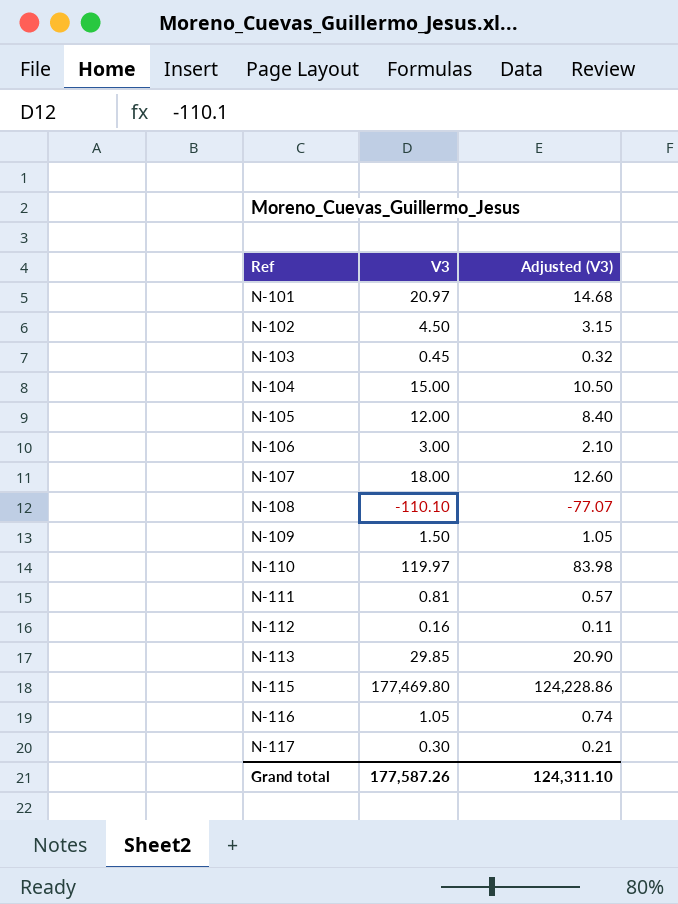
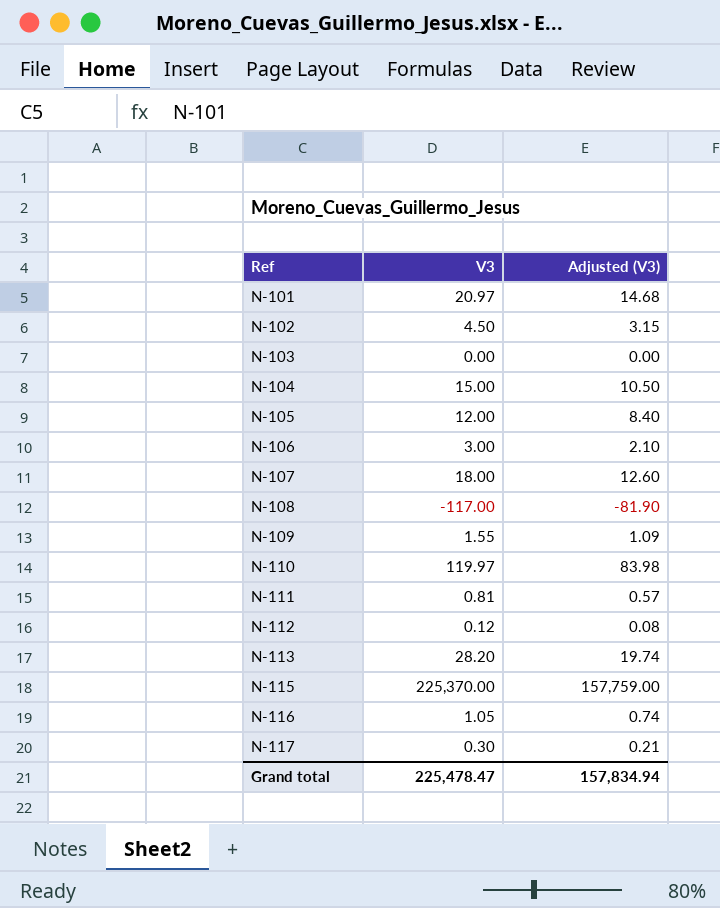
N-103 | V3: 0.45 -> 0.00
N-103 | Adjusted (V3): 0.32 -> 0.00
N-108 | V3: -110.10 -> -117.00
N-108 | Adjusted (V3): -77.07 -> -81.90
N-109 | V3: 1.50 -> 1.55
N-109 | Adjusted (V3): 1.05 -> 1.09
N-112 | V3: 0.16 -> 0.12
N-112 | Adjusted (V3): 0.11 -> 0.08
N-113 | V3: 29.85 -> 28.20
N-113 | Adjusted (V3): 20.90 -> 19.74
N-115 | V3: 177,469.80 -> 225,370.00
N-115 | Adjusted (V3): 124,228.86 -> 157,759.00
Grand total | V3: 177,587.26 -> 225,478.47
Grand total | Adjusted (V3): 124,311.10 -> 157,834.94

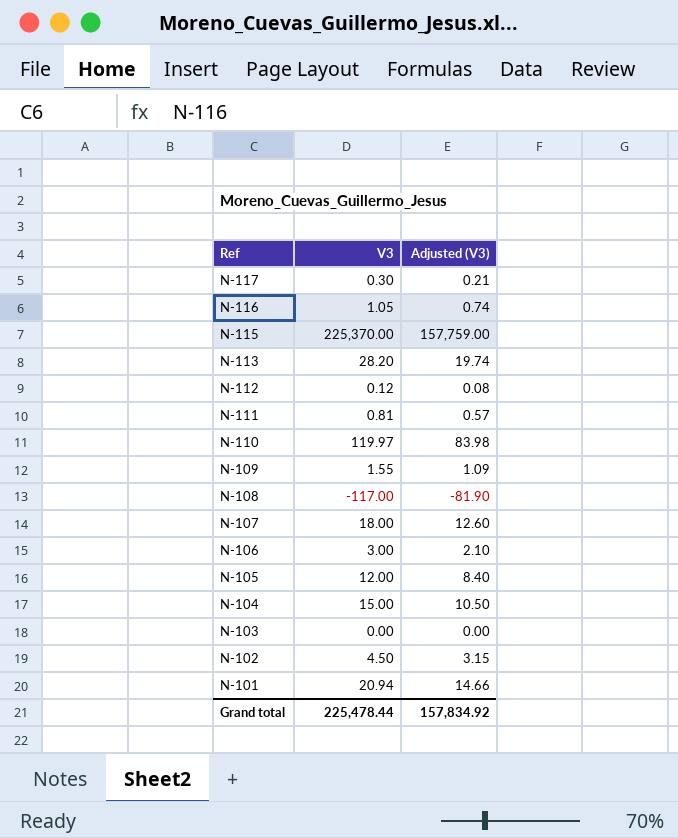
row order: Ref ascending -> Ref descending
N-101 | V3: 20.97 -> 20.94
N-101 | Adjusted (V3): 14.68 -> 14.66
Grand total | V3: 225,478.47 -> 225,478.44
Grand total | Adjusted (V3): 157,834.94 -> 157,834.92

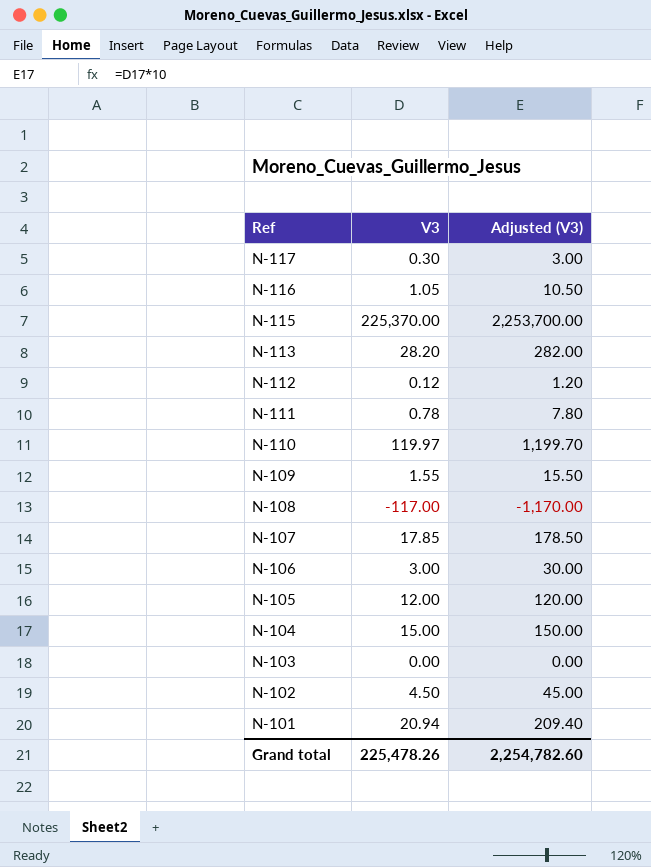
column Adjusted (V3) | formula: [V3] * 0.7 -> [V3] * 10
N-111 | V3: 0.81 -> 0.78
N-107 | V3: 18.00 -> 17.85
Grand total | V3: 225,478.44 -> 225,478.26
Grand total | Adjusted (V3): 157,834.92 -> 2,254,782.60

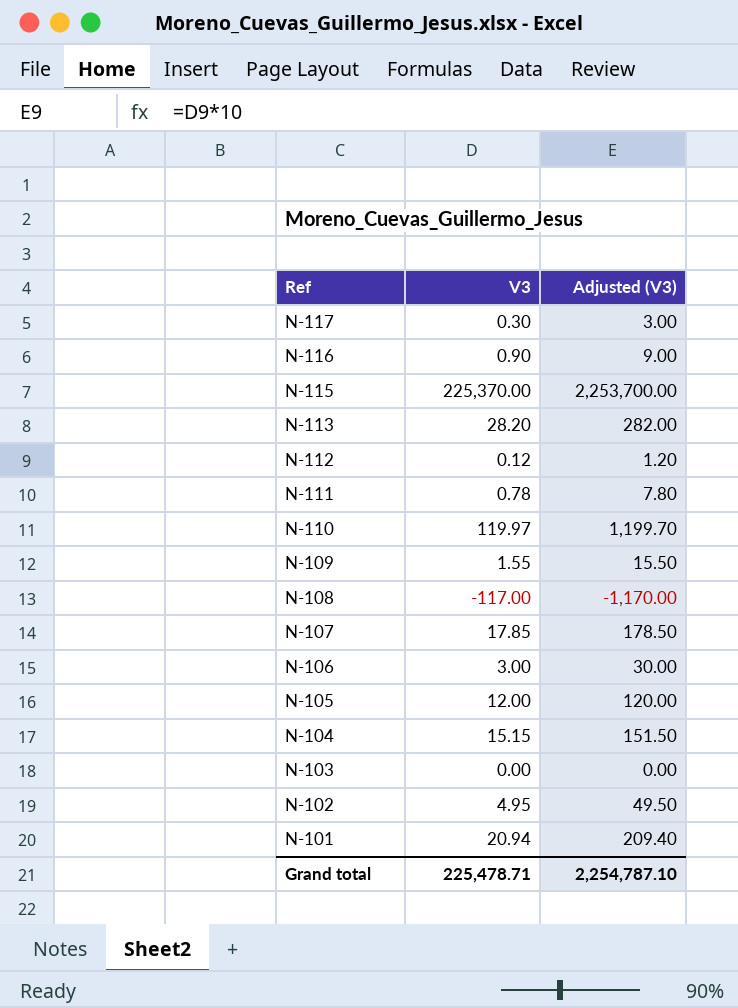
N-116 | V3: 1.05 -> 0.90
N-116 | Adjusted (V3): 10.50 -> 9.00
N-104 | V3: 15.00 -> 15.15
N-104 | Adjusted (V3): 150.00 -> 151.50
N-102 | V3: 4.50 -> 4.95
N-102 | Adjusted (V3): 45.00 -> 49.50
Grand total | V3: 225,478.26 -> 225,478.71
Grand total | Adjusted (V3): 2,254,782.60 -> 2,254,787.10

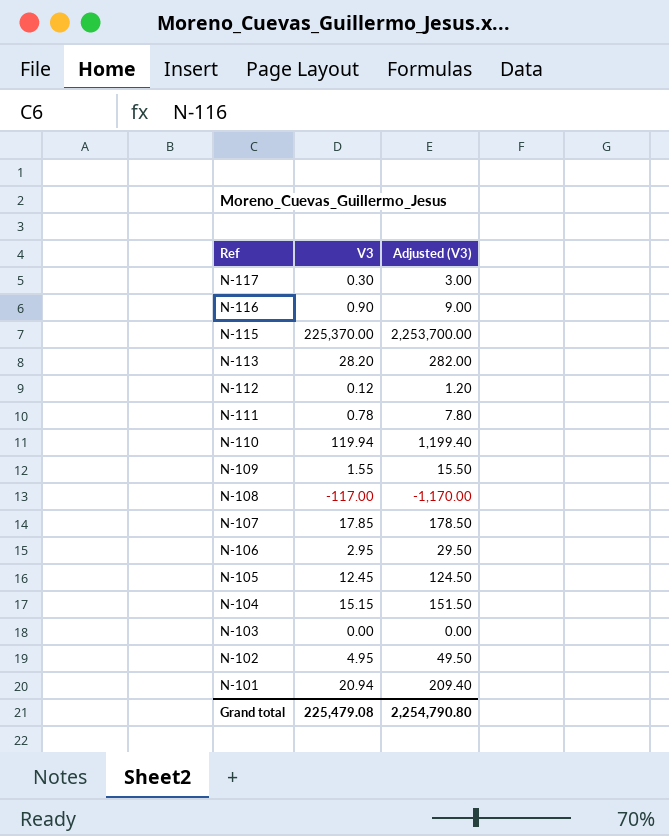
N-110 | V3: 119.97 -> 119.94
N-110 | Adjusted (V3): 1,199.70 -> 1,199.40
N-106 | V3: 3.00 -> 2.95
N-106 | Adjusted (V3): 30.00 -> 29.50
N-105 | V3: 12.00 -> 12.45
N-105 | Adjusted (V3): 120.00 -> 124.50
Grand total | V3: 225,478.71 -> 225,479.08
Grand total | Adjusted (V3): 2,254,787.10 -> 2,254,790.80

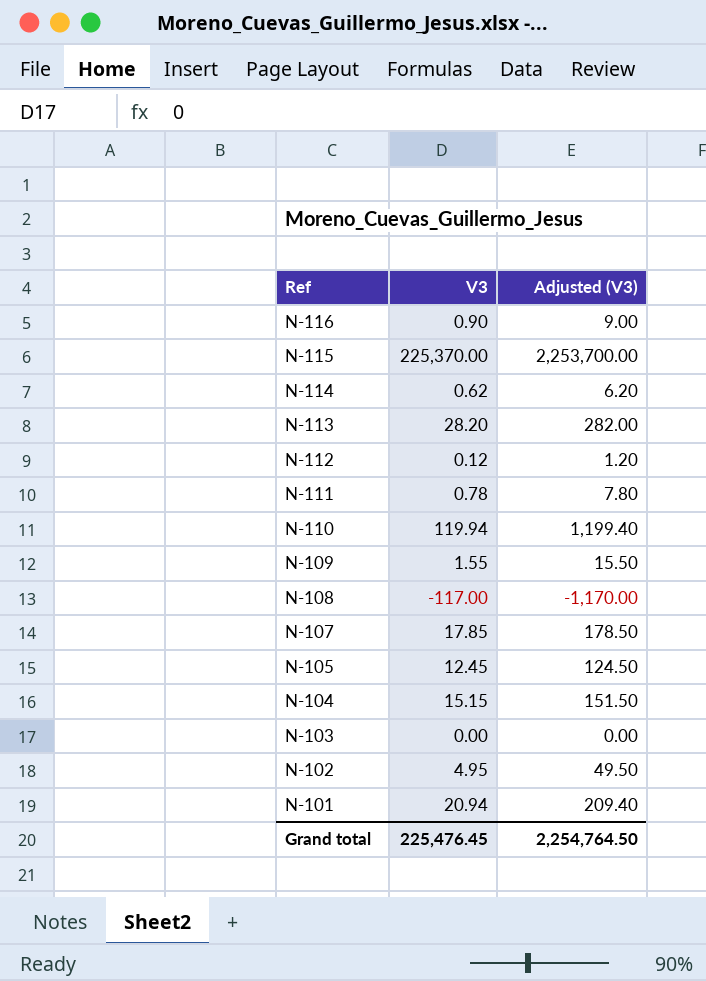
row N-117: 0.30 | 3.00 -> none
row N-106: 2.95 | 29.50 -> none
row N-114: none -> 0.62 | 6.20
Grand total | V3: 225,479.08 -> 225,476.45
Grand total | Adjusted (V3): 2,254,790.80 -> 2,254,764.50

